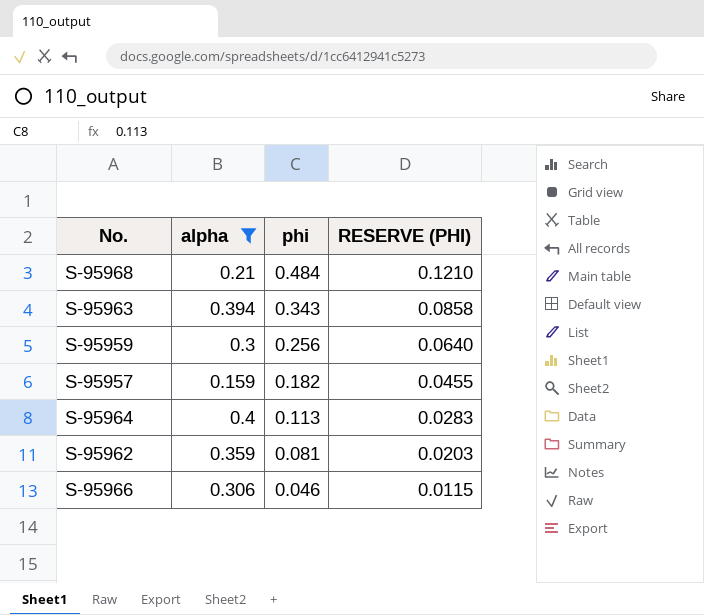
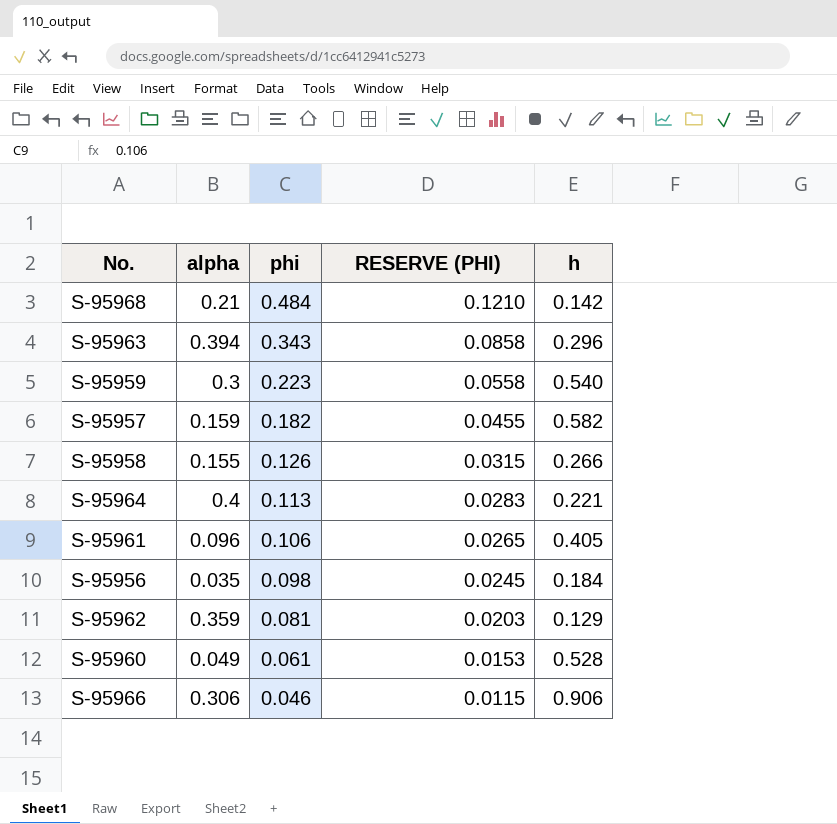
filter: alpha >= 0.159 -> none
column h | position: none -> 5
S-95959 | phi: 0.256 -> 0.223
S-95959 | RESERVE (PHI): 0.0640 -> 0.0558

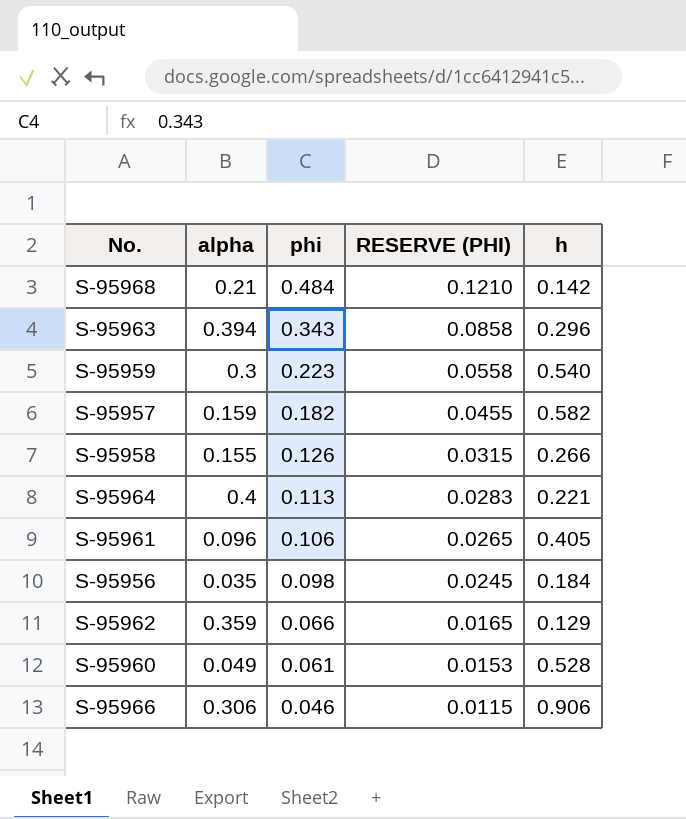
S-95962 | phi: 0.081 -> 0.066
S-95962 | RESERVE (PHI): 0.0203 -> 0.0165

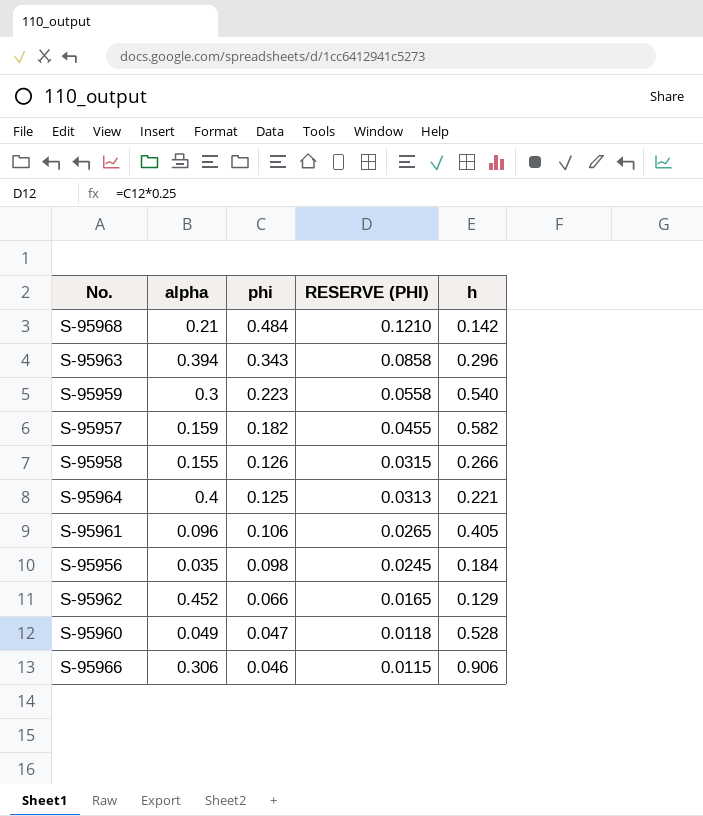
S-95964 | phi: 0.113 -> 0.125
S-95964 | RESERVE (PHI): 0.0283 -> 0.0313
S-95962 | alpha: 0.359 -> 0.452
S-95960 | phi: 0.061 -> 0.047
S-95960 | RESERVE (PHI): 0.0153 -> 0.0118

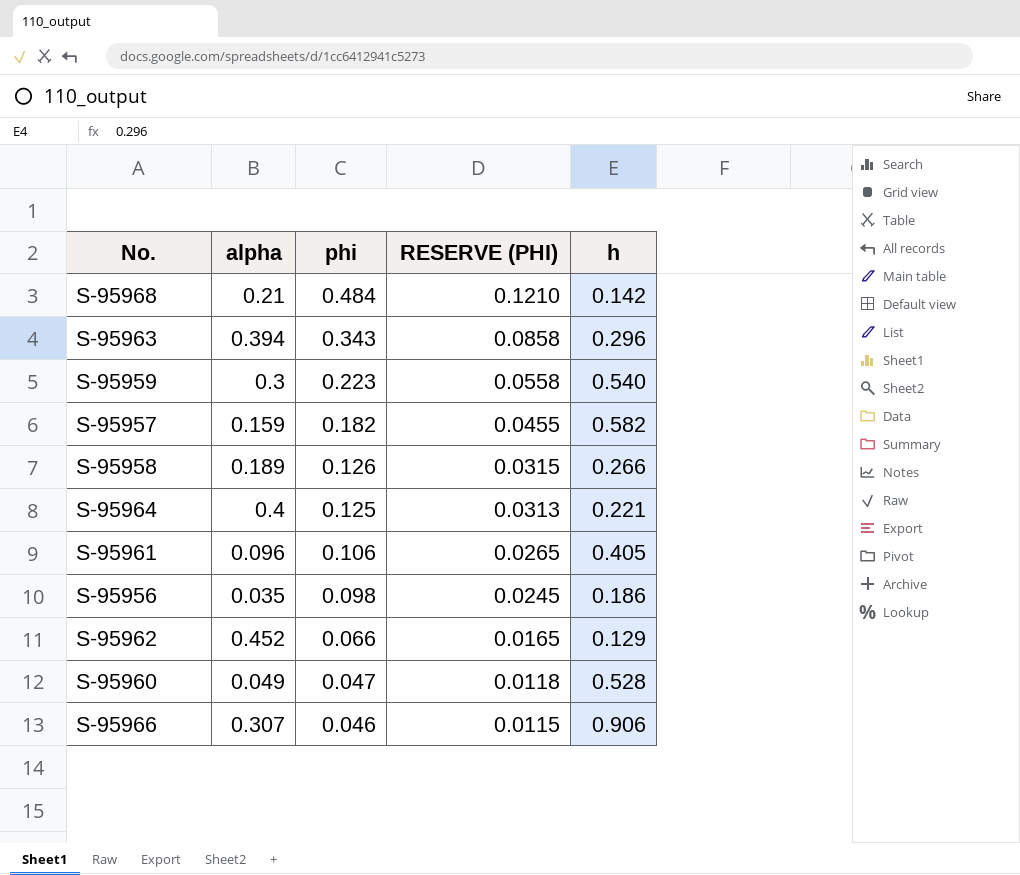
S-95958 | alpha: 0.155 -> 0.189
S-95956 | h: 0.184 -> 0.186
S-95966 | alpha: 0.306 -> 0.307

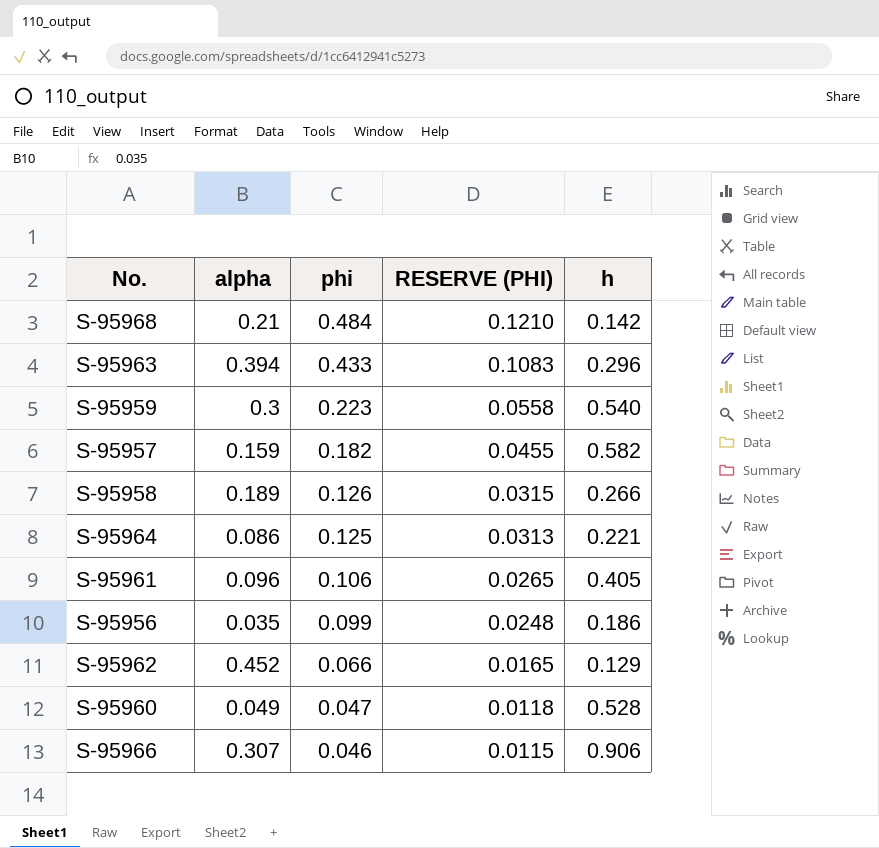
S-95963 | phi: 0.343 -> 0.433
S-95963 | RESERVE (PHI): 0.0858 -> 0.1083
S-95964 | alpha: 0.4 -> 0.086
S-95956 | phi: 0.098 -> 0.099
S-95956 | RESERVE (PHI): 0.0245 -> 0.0248

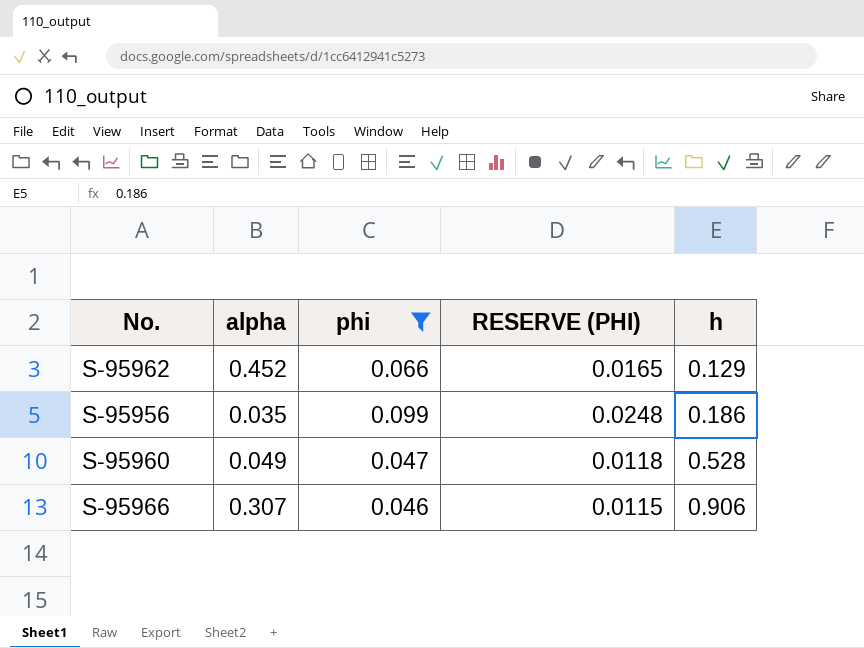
filter: none -> phi <= 0.099
row order: phi descending -> h ascending

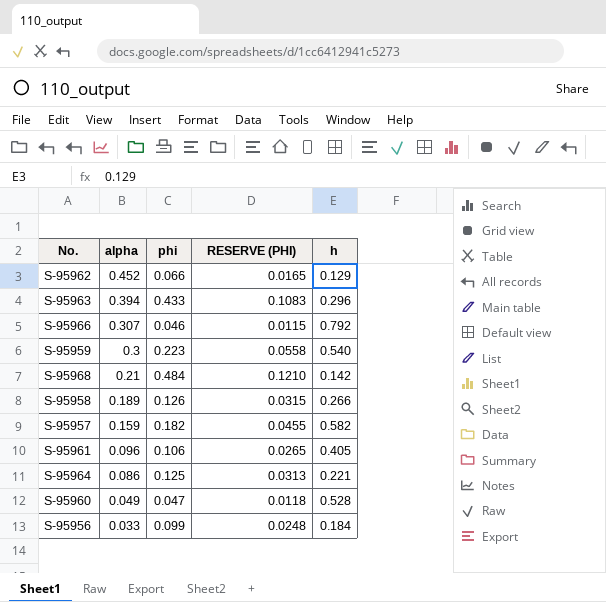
filter: phi <= 0.099 -> none
row order: h ascending -> alpha descending
S-95966 | h: 0.906 -> 0.792
S-95956 | alpha: 0.035 -> 0.033
S-95956 | h: 0.186 -> 0.184

